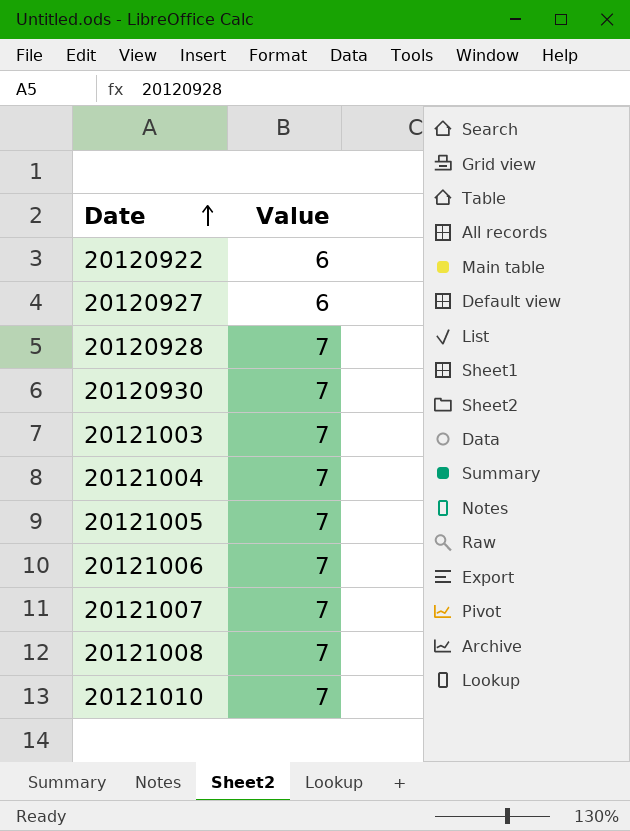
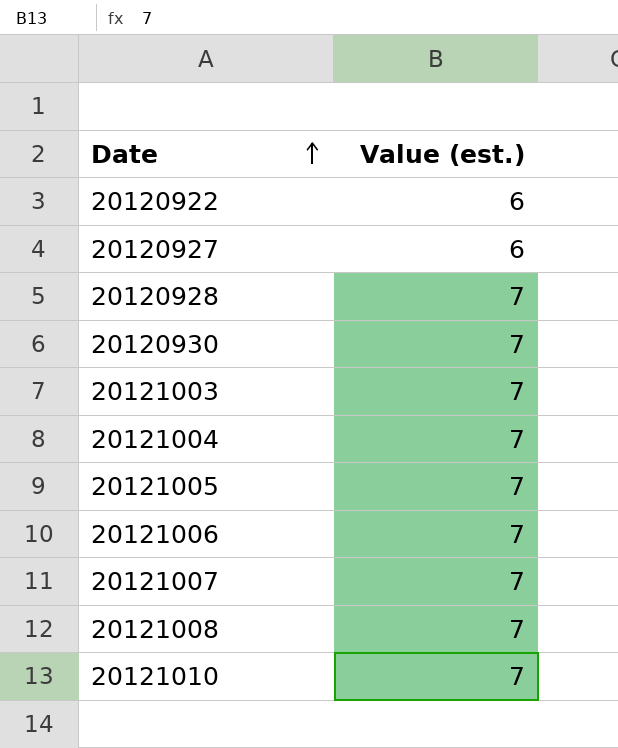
column name: Value -> Value (est.)

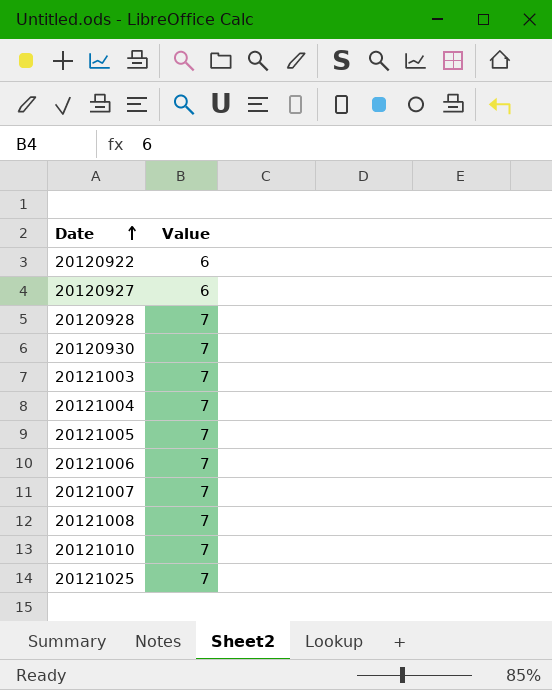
column name: Value (est.) -> Value
row 20121025: none -> 7

